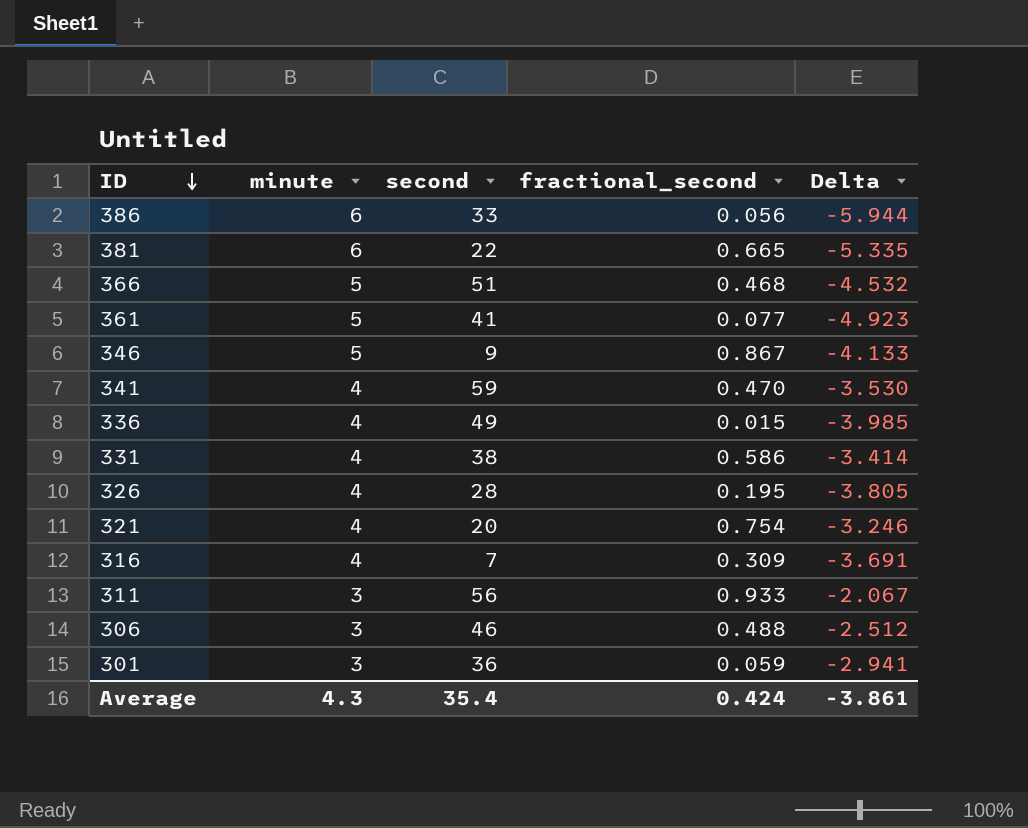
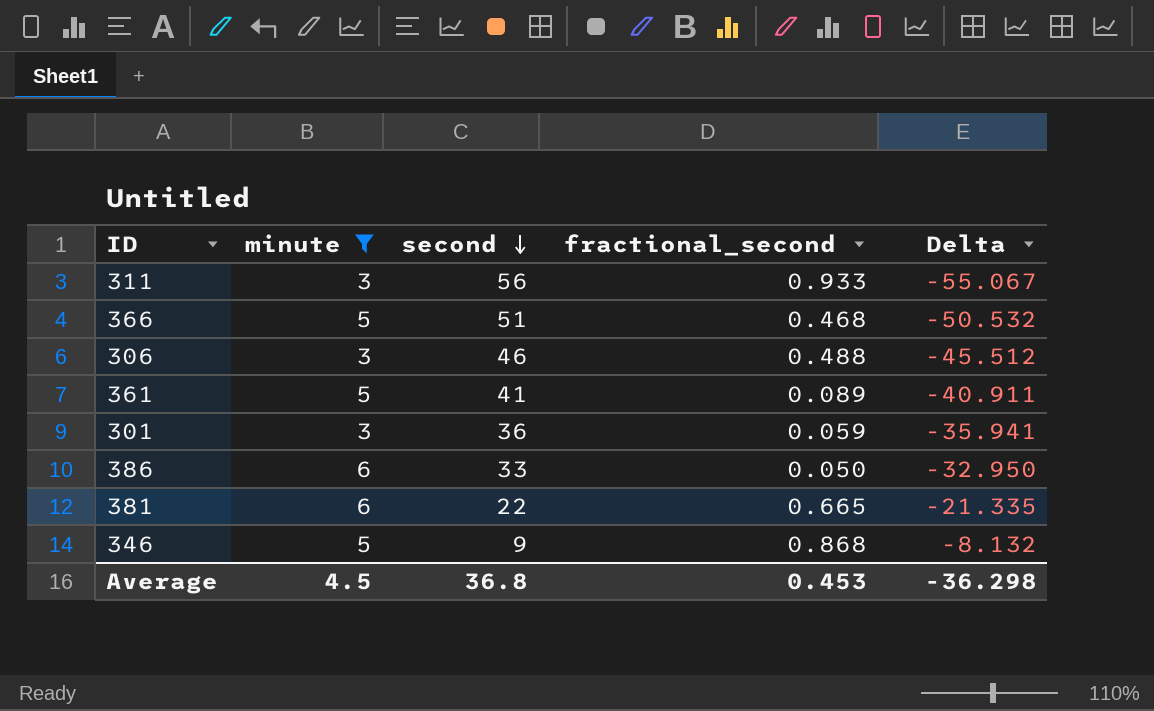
filter: none -> minute != 4
row order: ID descending -> second descending
column Delta | formula: [fractional_second] - [minute] -> [fractional_second] - [second]
361 | fractional_second: 0.077 -> 0.089
386 | fractional_second: 0.056 -> 0.050
346 | fractional_second: 0.867 -> 0.868
Average | minute: 4.3 -> 4.5
Average | second: 35.4 -> 36.8
Average | fractional_second: 0.424 -> 0.453
Average | Delta: -3.861 -> -36.298

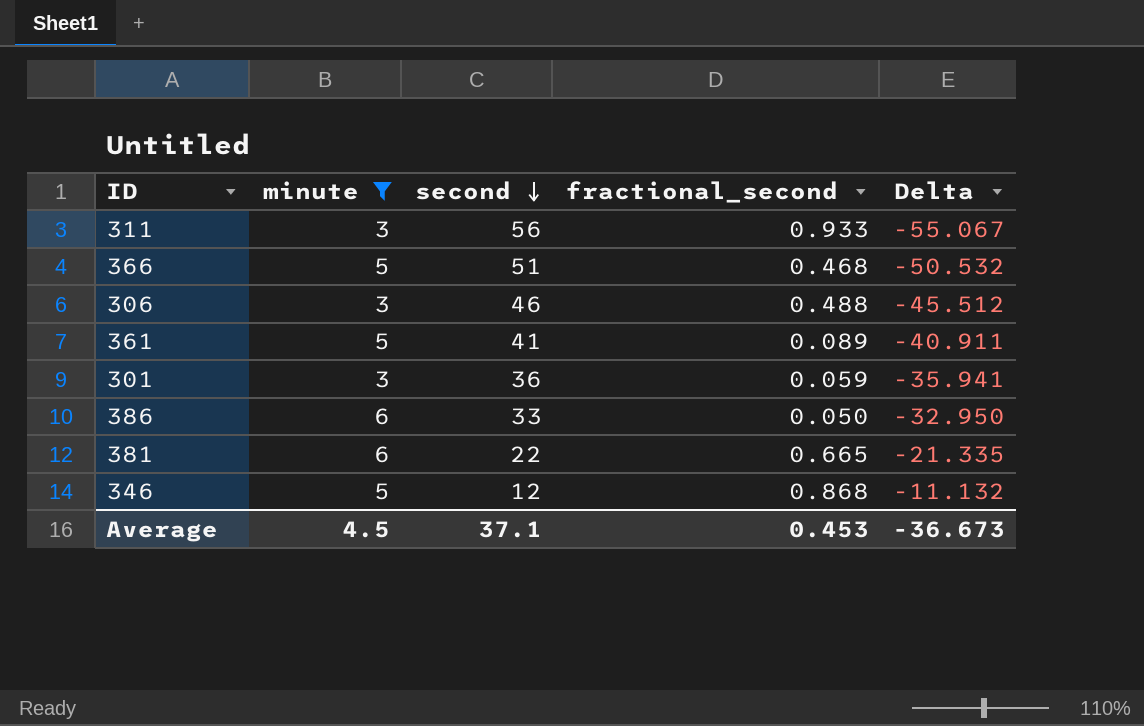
346 | second: 9 -> 12
346 | Delta: -8.132 -> -11.132
Average | second: 36.8 -> 37.1
Average | Delta: -36.298 -> -36.673

